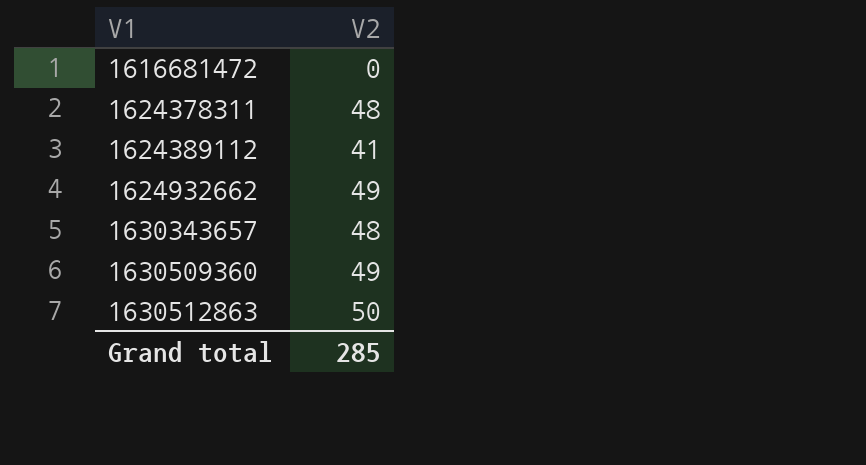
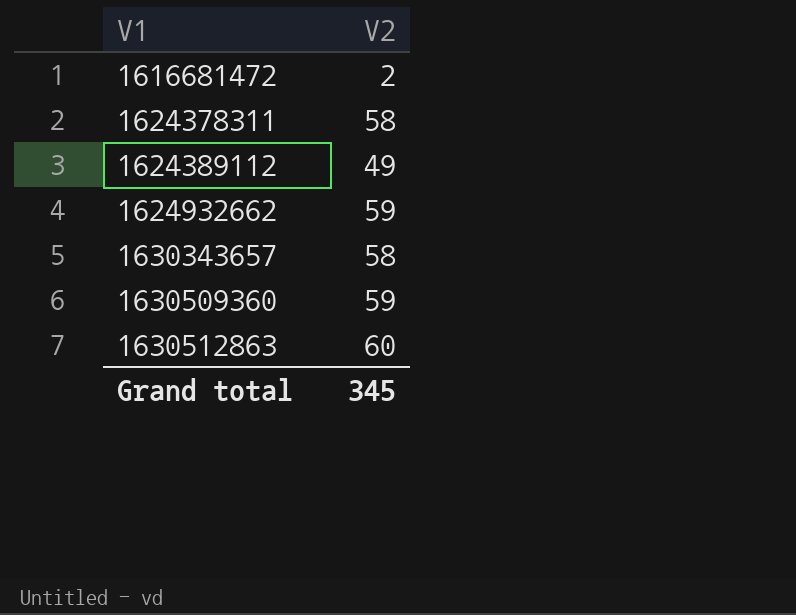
1616681472 | V2: 0 -> 2
1624378311 | V2: 48 -> 58
1624389112 | V2: 41 -> 49
1624932662 | V2: 49 -> 59
1630343657 | V2: 48 -> 58
1630509360 | V2: 49 -> 59
1630512863 | V2: 50 -> 60
Grand total | V2: 285 -> 345

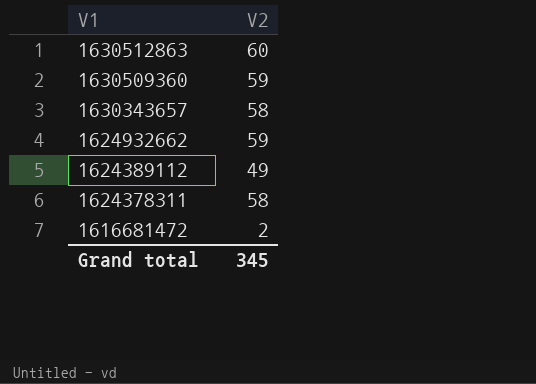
row order: V1 ascending -> V1 descending

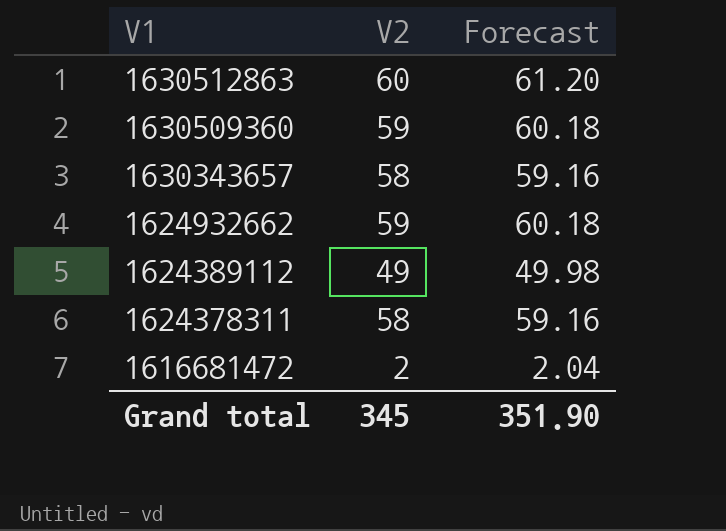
column Forecast | formula: none -> [V2] * 1.02

